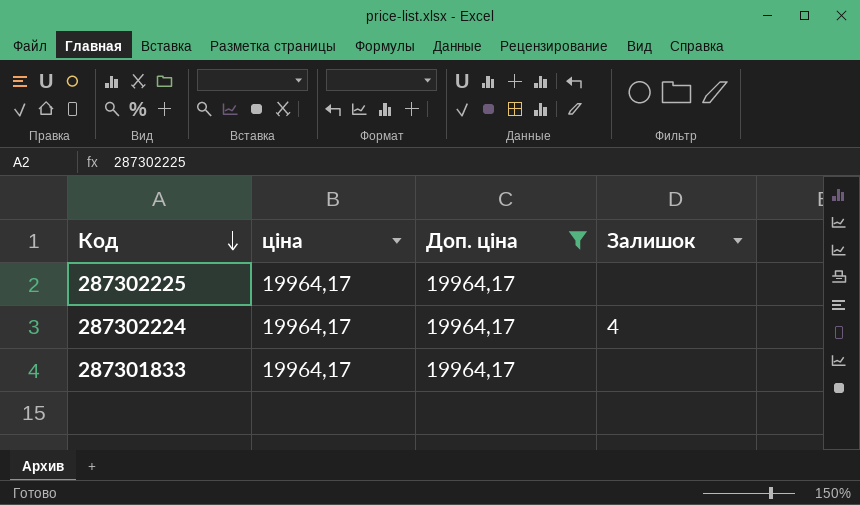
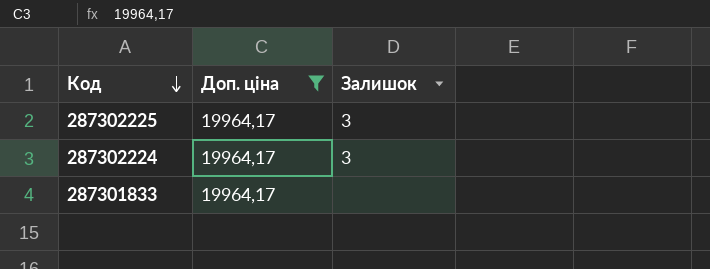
column ціна | position: 2 -> none
287302225 | Залишок: none -> 3
287302224 | Залишок: 4 -> 3

